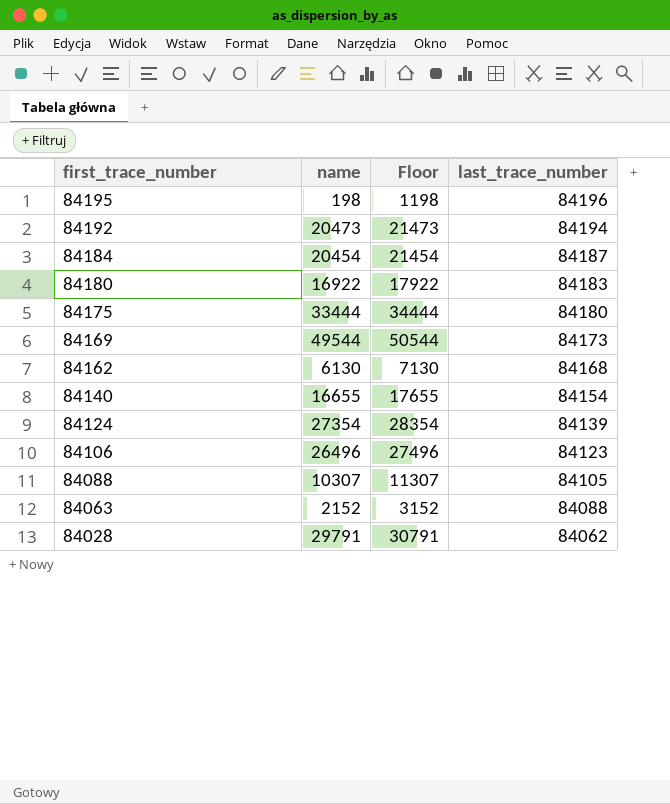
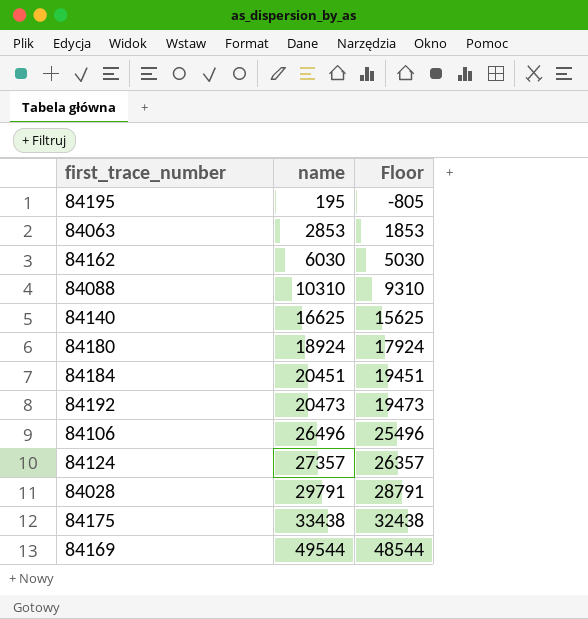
row order: first_trace_number descending -> name ascending
column last_trace_number | position: 4 -> none
column Floor | formula: [name] + 1000 -> [name] - 1000
84195 | name: 198 -> 195
84063 | name: 2152 -> 2853
84162 | name: 6130 -> 6030
84088 | name: 10307 -> 10310
84140 | name: 16655 -> 16625
84180 | name: 16922 -> 18924
84184 | name: 20454 -> 20451
84124 | name: 27354 -> 27357
84175 | name: 33444 -> 33438

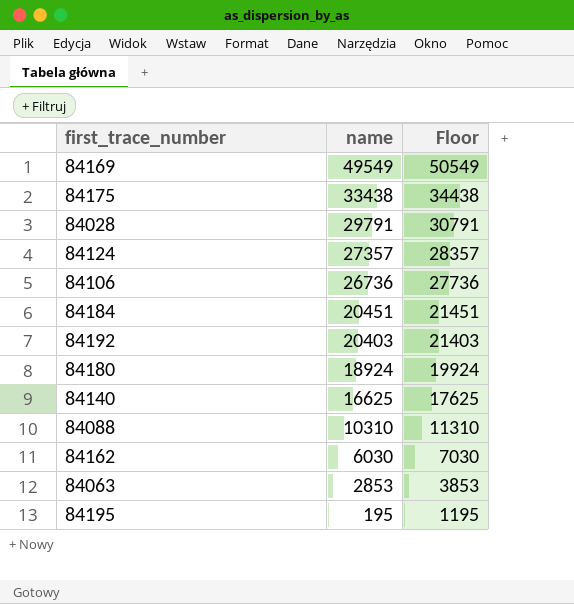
row order: name ascending -> name descending
column Floor | formula: [name] - 1000 -> [name] + 1000
84169 | name: 49544 -> 49549
84106 | name: 26496 -> 26736
84192 | name: 20473 -> 20403

